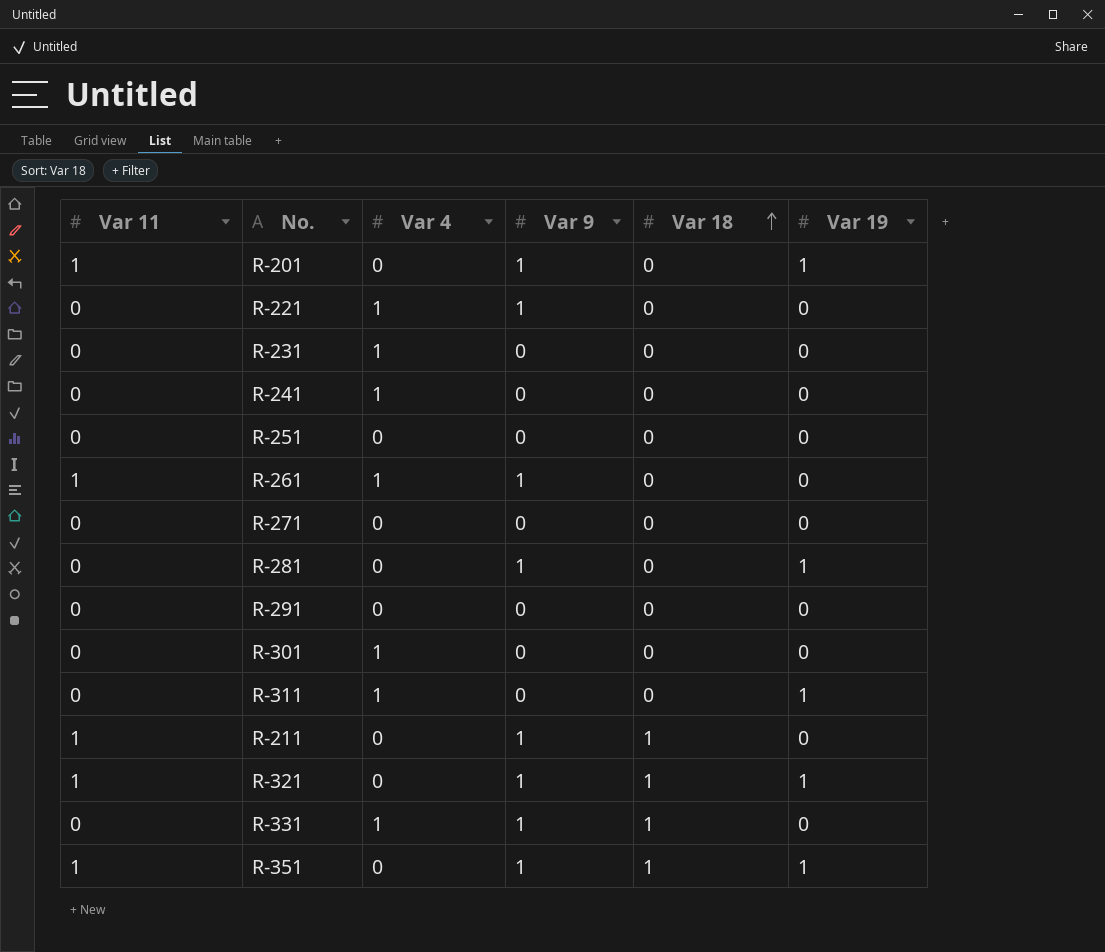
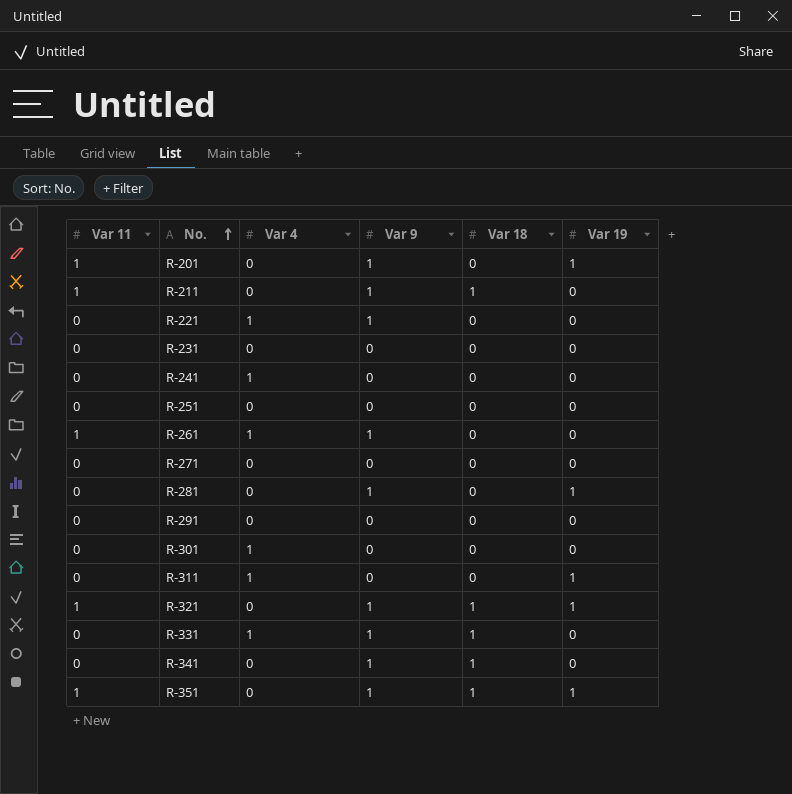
row order: Var 18 ascending -> No. ascending
R-231 | Var 4: 1 -> 0
row R-341: none -> 0 | 0 | 1 | 1 | 0

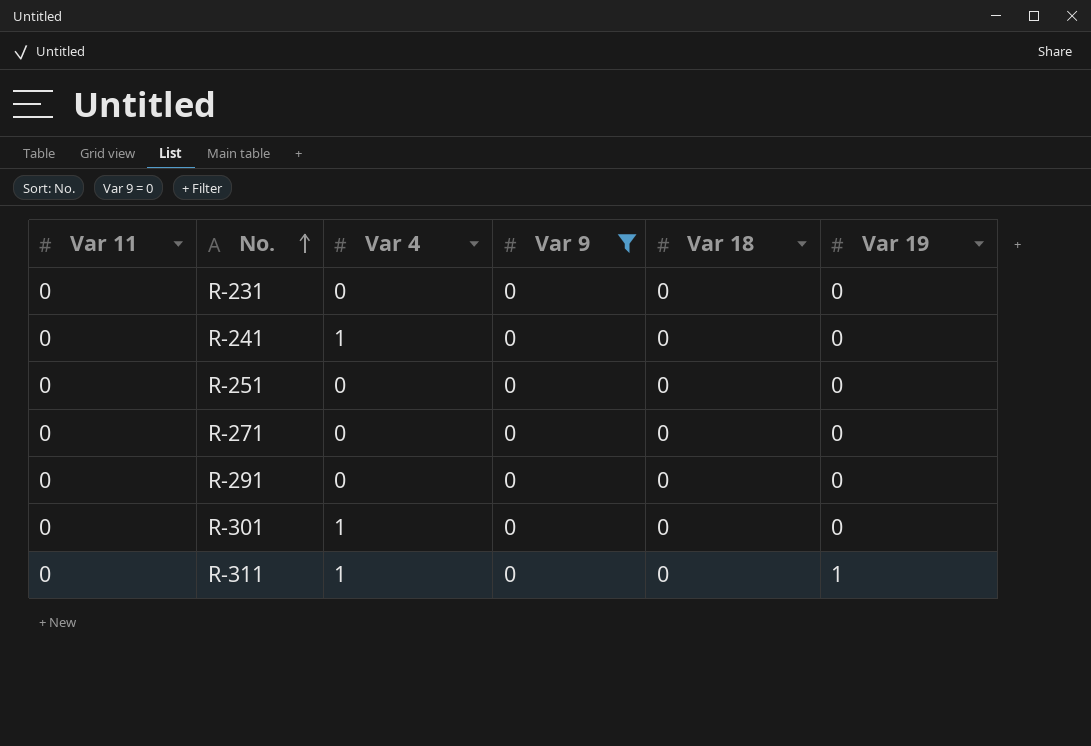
filter: none -> Var 9 = 0

